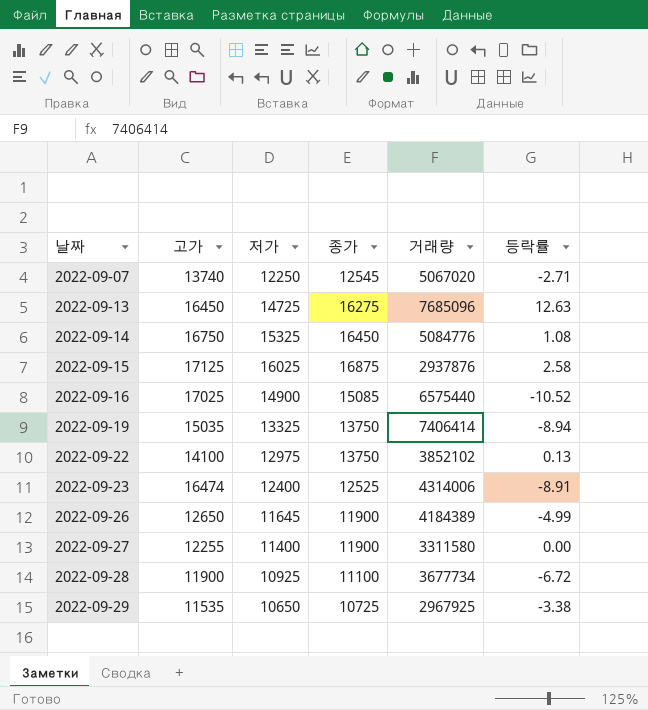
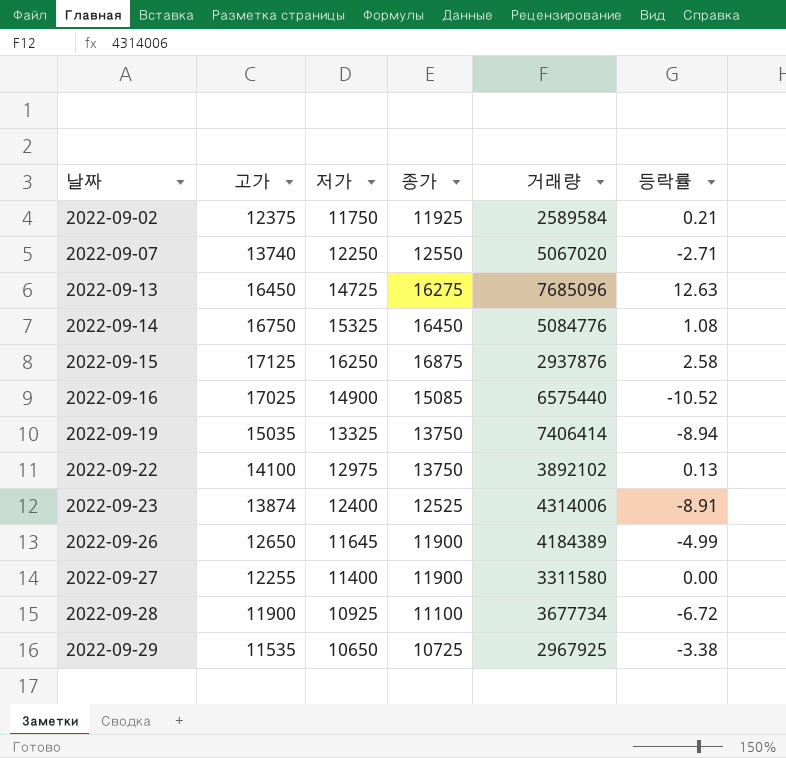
row 2022-09-02: none -> 12375 | 11750 | 11925 | 2589584 | 0.21
2022-09-07 | 종가: 12545 -> 12550
2022-09-15 | 저가: 16025 -> 16250
2022-09-22 | 거래량: 3852102 -> 3892102
2022-09-23 | 고가: 16474 -> 13874

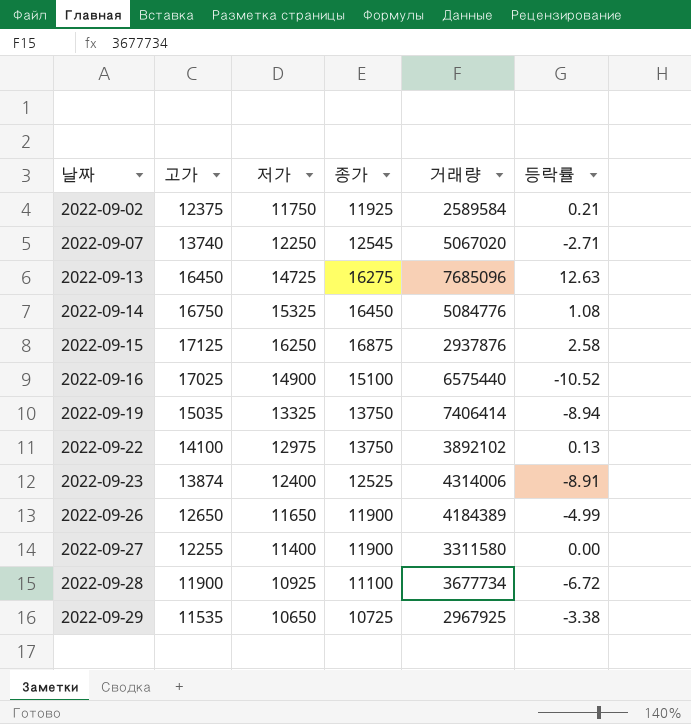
2022-09-07 | 종가: 12550 -> 12545
2022-09-16 | 종가: 15085 -> 15100
2022-09-26 | 저가: 11645 -> 11650

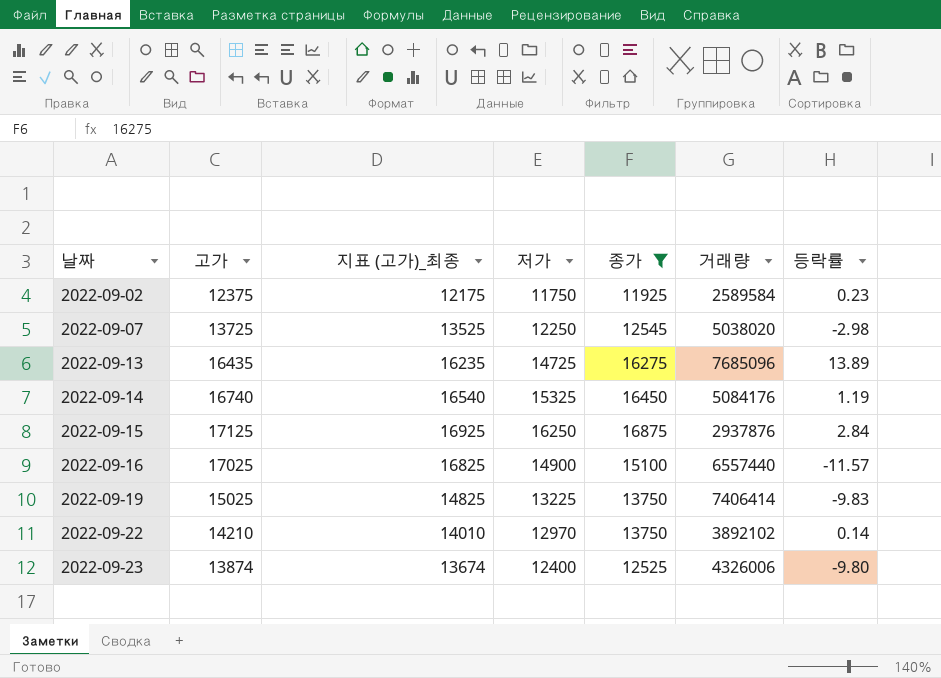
filter: none -> 종가 >= 11925
column 지표 (고가)_최종 | formula: none -> [고가] - 200
2022-09-02 | 등락률: 0.21 -> 0.23
2022-09-07 | 고가: 13740 -> 13725
2022-09-07 | 거래량: 5067020 -> 5038020
2022-09-07 | 등락률: -2.71 -> -2.98
2022-09-13 | 고가: 16450 -> 16435
2022-09-13 | 등락률: 12.63 -> 13.89
2022-09-14 | 고가: 16750 -> 16740
2022-09-14 | 거래량: 5084776 -> 5084176
2022-09-14 | 등락률: 1.08 -> 1.19
2022-09-15 | 등락률: 2.58 -> 2.84
2022-09-16 | 거래량: 6575440 -> 6557440
2022-09-16 | 등락률: -10.52 -> -11.57
2022-09-19 | 고가: 15035 -> 15025
2022-09-19 | 저가: 13325 -> 13225
2022-09-19 | 등락률: -8.94 -> -9.83
2022-09-22 | 고가: 14100 -> 14210
2022-09-22 | 저가: 12975 -> 12970
2022-09-22 | 등락률: 0.13 -> 0.14
2022-09-23 | 거래량: 4314006 -> 4326006
2022-09-23 | 등락률: -8.91 -> -9.80

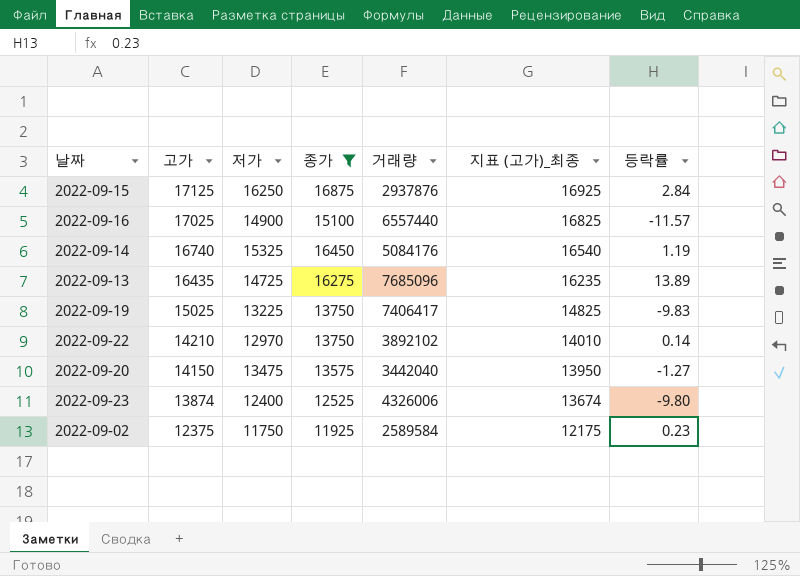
row order: 날짜 ascending -> 고가 descending
column 지표 (고가)_최종 | position: 3 -> 6
row 2022-09-07: 13725 | 13525 | 12250 | 12545 | 5038020 | -2.98 -> none
2022-09-19 | 거래량: 7406414 -> 7406417
row 2022-09-20: none -> 14150 | 13475 | 13575 | 3442040 | 13950 | -1.27

